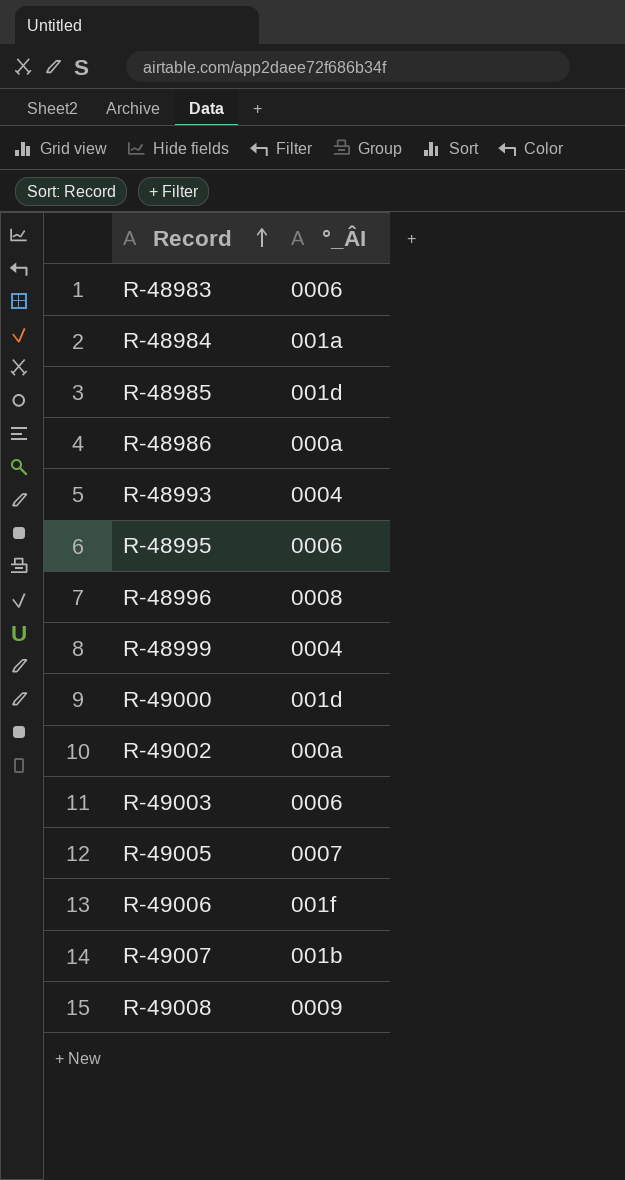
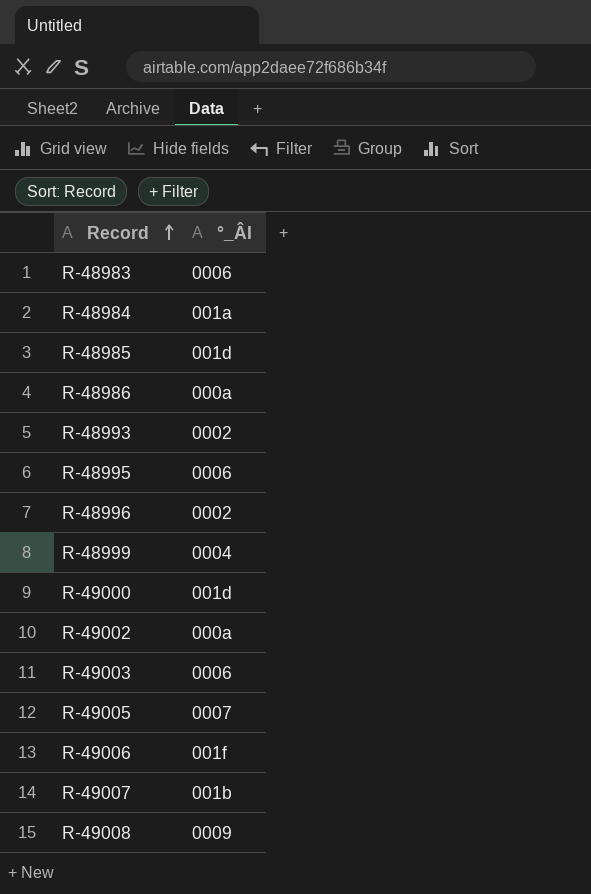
R-48993 | °_ÂI: 0004 -> 0002
R-48996 | °_ÂI: 0008 -> 0002

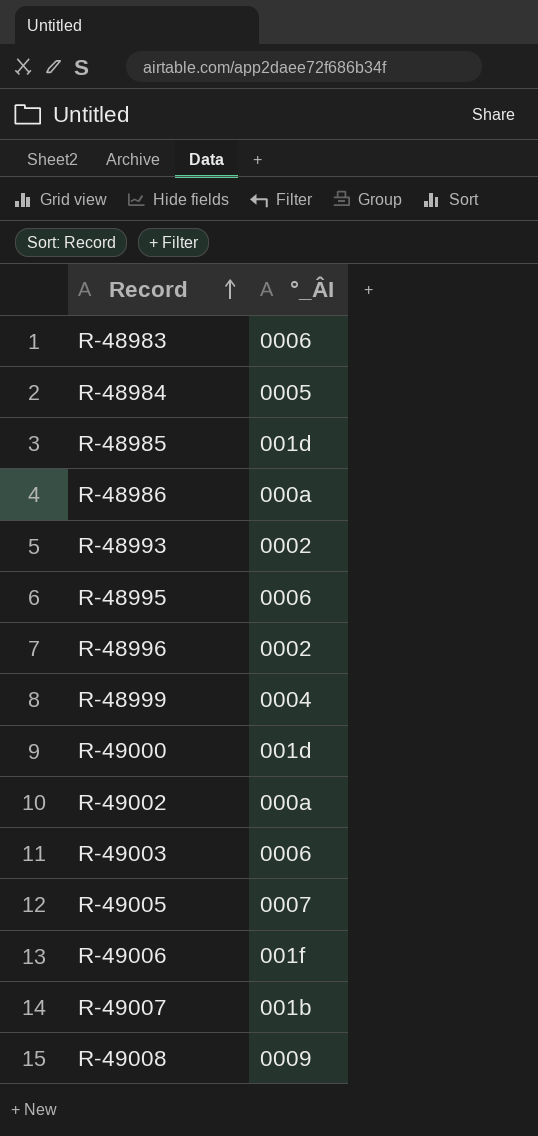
R-48984 | °_ÂI: 001a -> 0005

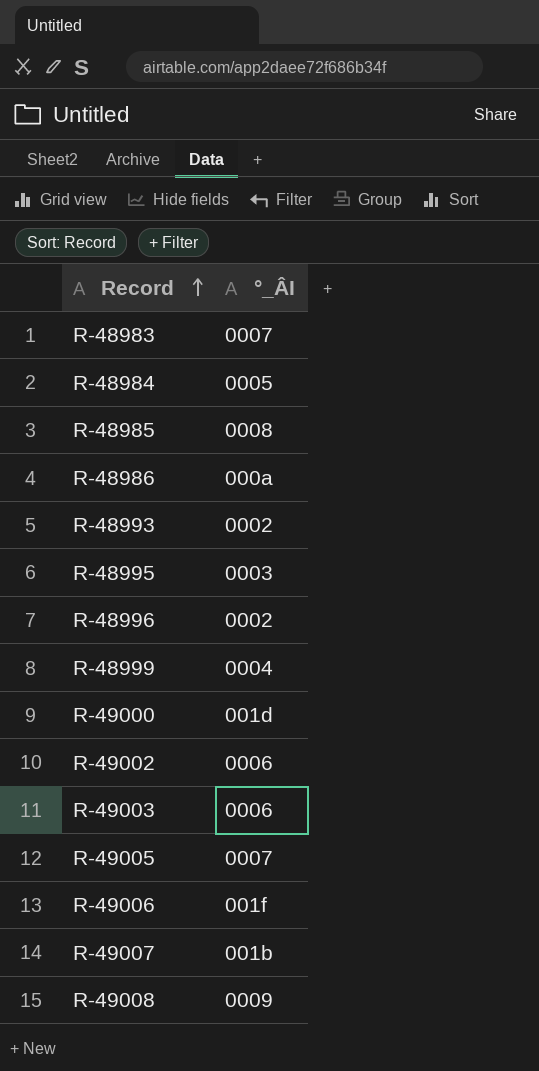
R-48983 | °_ÂI: 0006 -> 0007
R-48985 | °_ÂI: 001d -> 0008
R-48995 | °_ÂI: 0006 -> 0003
R-49002 | °_ÂI: 000a -> 0006

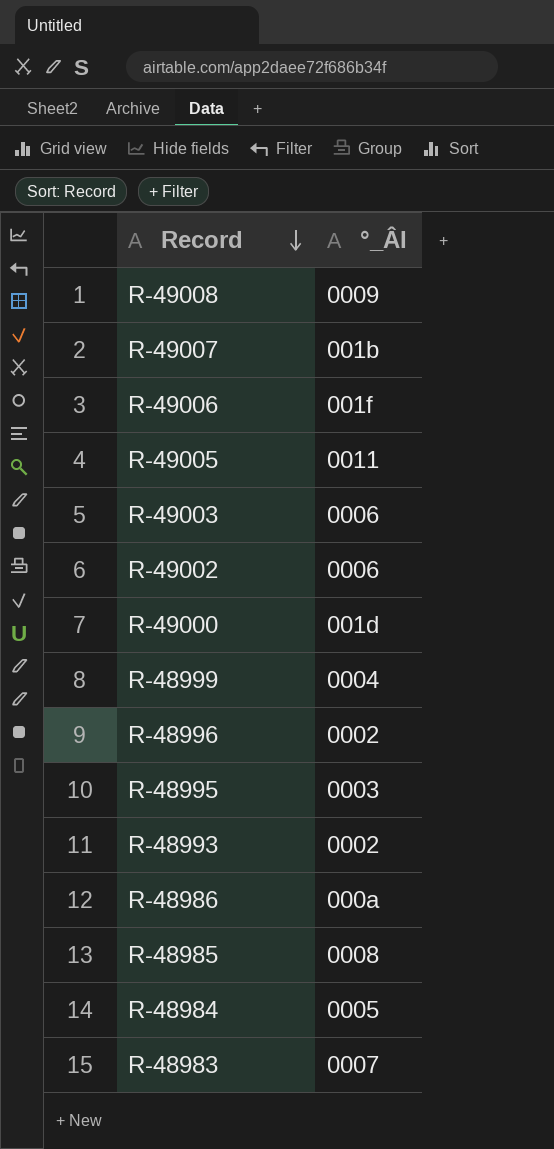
row order: Record ascending -> Record descending
R-49005 | °_ÂI: 0007 -> 0011

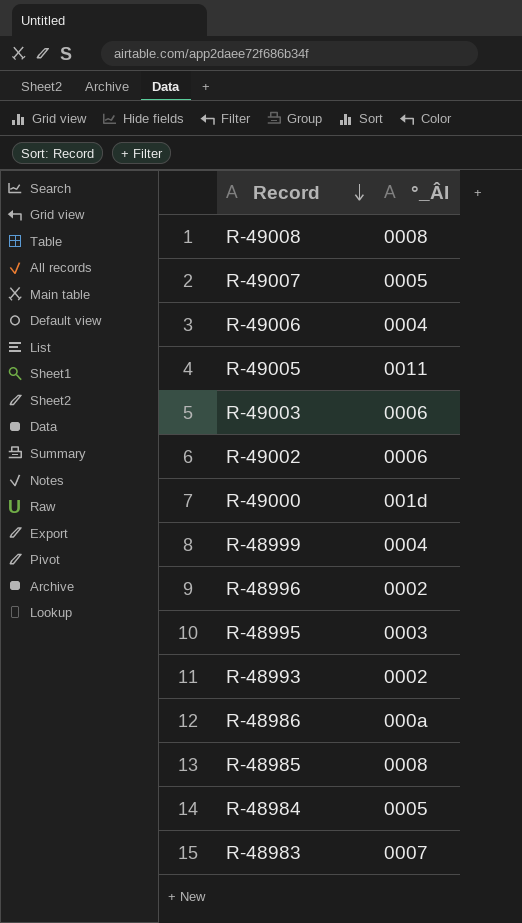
R-49008 | °_ÂI: 0009 -> 0008
R-49007 | °_ÂI: 001b -> 0005
R-49006 | °_ÂI: 001f -> 0004

